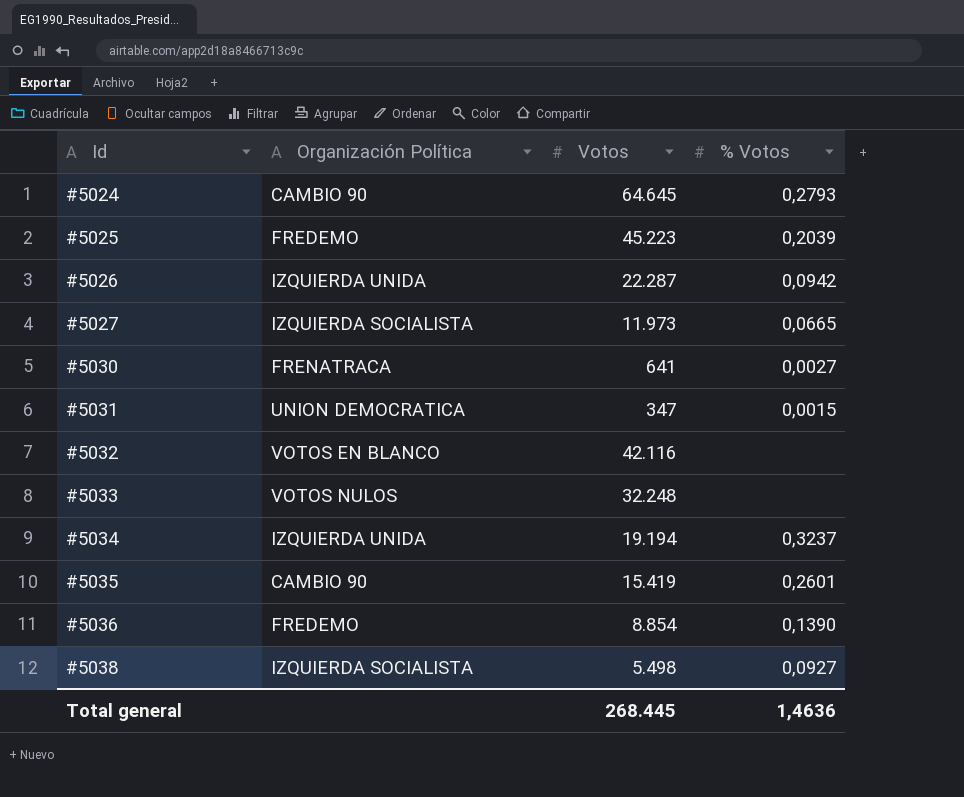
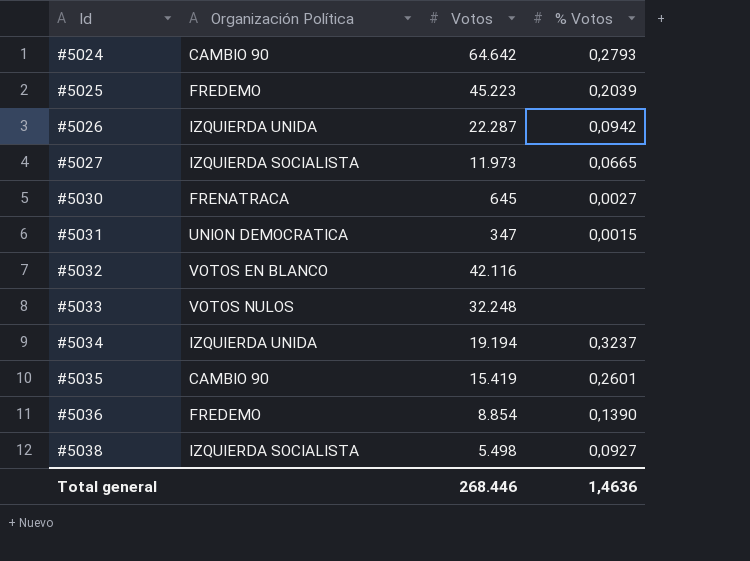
#5024 | Votos: 64.645 -> 64.642
#5030 | Votos: 641 -> 645
Total general | Votos: 268.445 -> 268.446

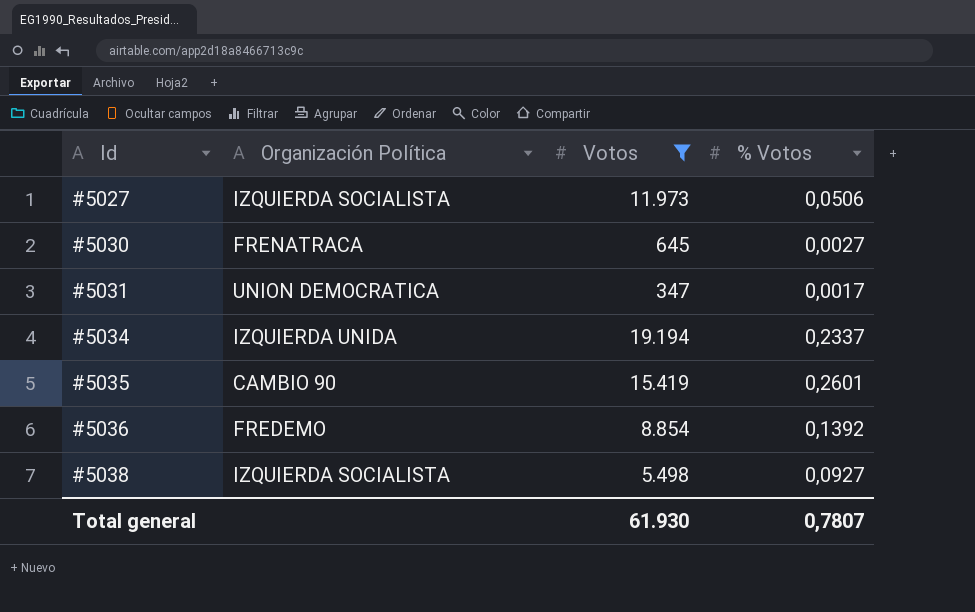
filter: none -> Votos <= 19.194
#5027 | % Votos: 0,0665 -> 0,0506
#5031 | % Votos: 0,0015 -> 0,0017
#5034 | % Votos: 0,3237 -> 0,2337
#5036 | % Votos: 0,1390 -> 0,1392
Total general | Votos: 268.446 -> 61.930
Total general | % Votos: 1,4636 -> 0,7807

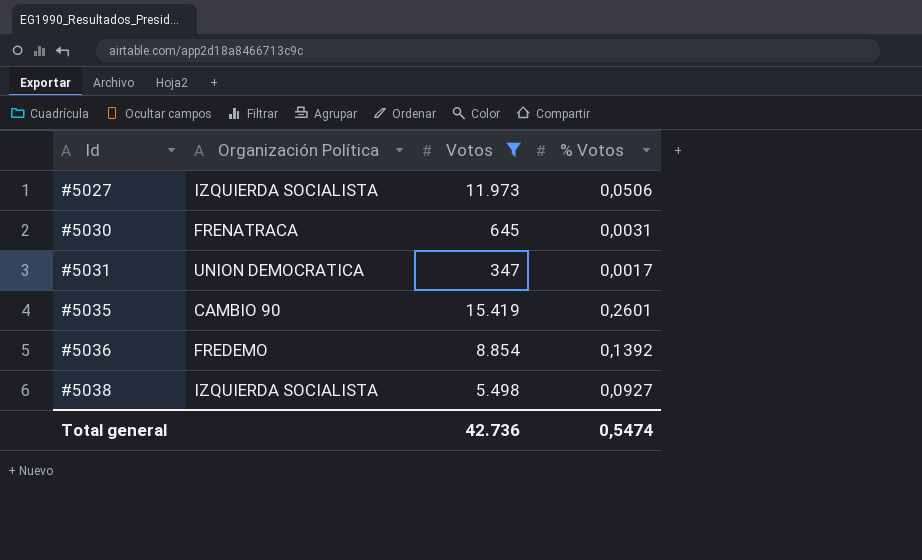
row #5034: IZQUIERDA UNIDA | 19.194 | 0,2337 -> none
#5030 | % Votos: 0,0027 -> 0,0031
Total general | Votos: 61.930 -> 42.736
Total general | % Votos: 0,7807 -> 0,5474

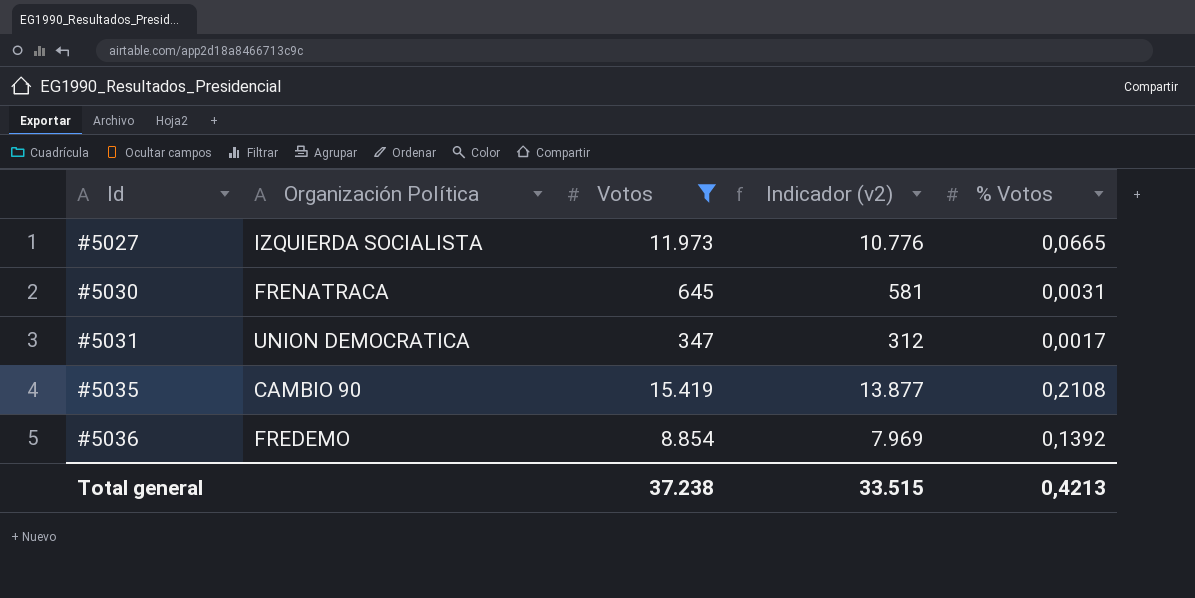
column Indicador (v2) | formula: none -> [Votos] * 0,9
row #5038: IZQUIERDA SOCIALISTA | 5.498 | 0,0927 -> none
#5027 | % Votos: 0,0506 -> 0,0665
#5035 | % Votos: 0,2601 -> 0,2108
Total general | Votos: 42.736 -> 37.238
Total general | % Votos: 0,5474 -> 0,4213

